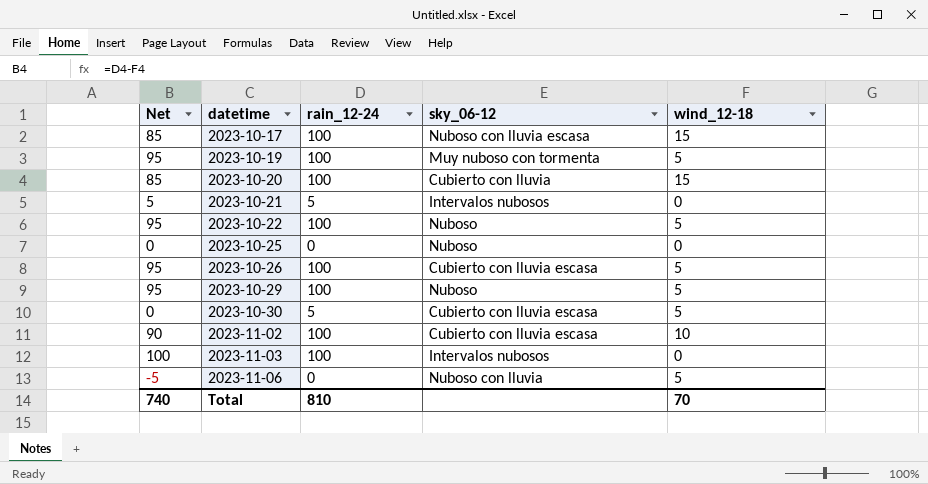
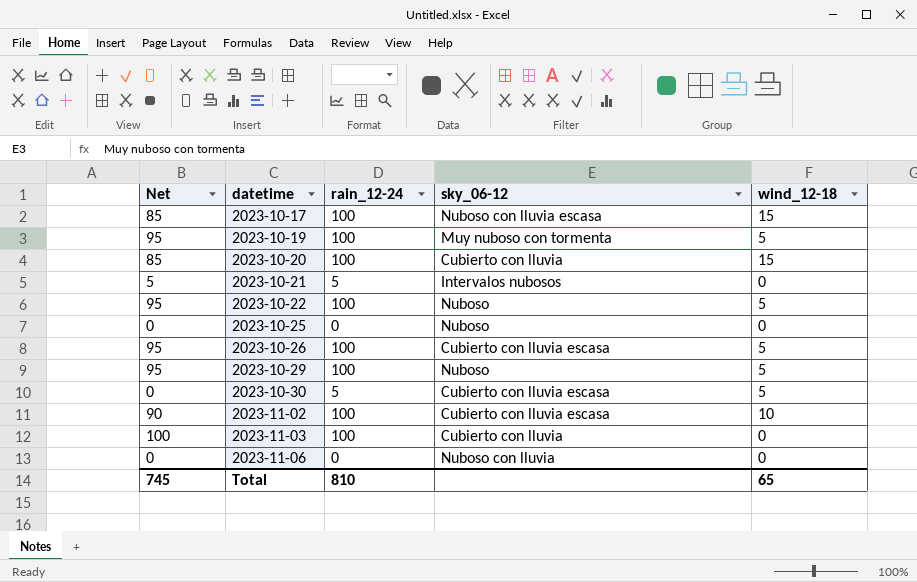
2023-11-03 | sky_06-12: Intervalos nubosos -> Cubierto con lluvia
2023-11-06 | Net: -5 -> 0
2023-11-06 | wind_12-18: 5 -> 0
Total | Net: 740 -> 745
Total | wind_12-18: 70 -> 65

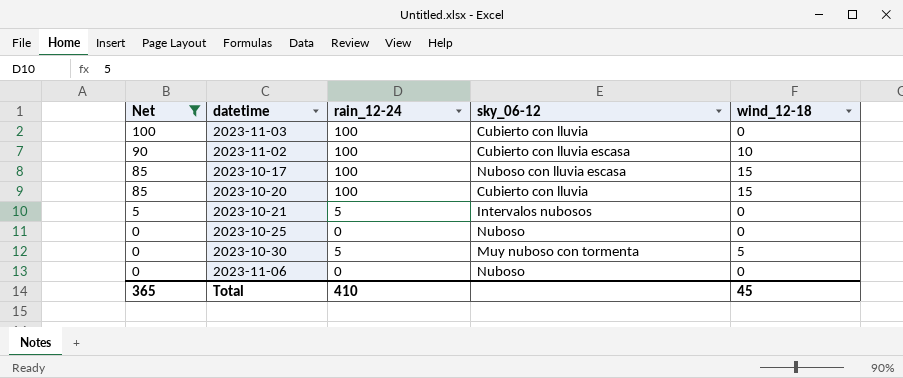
filter: none -> Net != 95
row order: datetime ascending -> Net descending
2023-10-30 | sky_06-12: Cubierto con lluvia escasa -> Muy nuboso con tormenta
2023-11-06 | sky_06-12: Nuboso con lluvia -> Nuboso
Total | Net: 745 -> 365
Total | rain_12-24: 810 -> 410
Total | wind_12-18: 65 -> 45

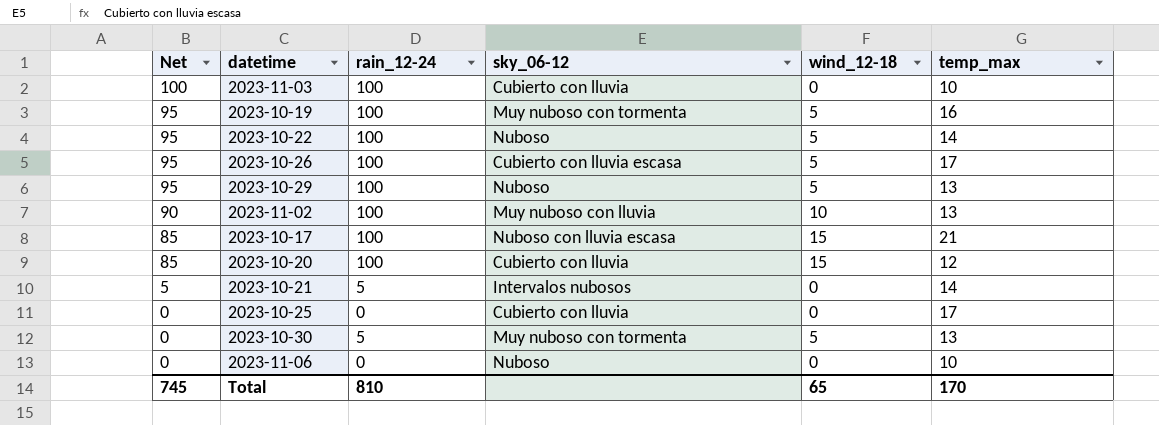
filter: Net != 95 -> none
column temp_max | position: none -> 6
2023-11-02 | sky_06-12: Cubierto con lluvia escasa -> Muy nuboso con lluvia
2023-10-25 | sky_06-12: Nuboso -> Cubierto con lluvia
Total | Net: 365 -> 745
Total | rain_12-24: 410 -> 810
Total | wind_12-18: 45 -> 65

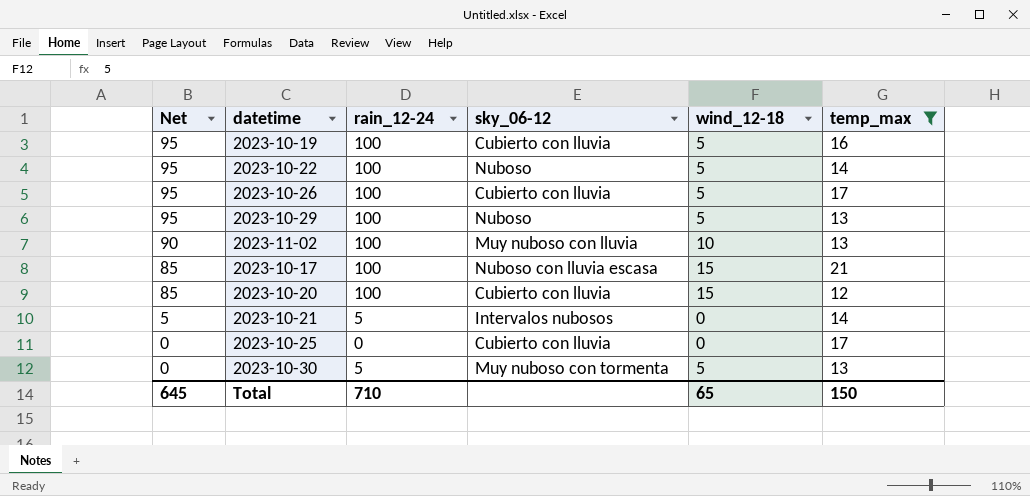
filter: none -> temp_max != 10
2023-10-19 | sky_06-12: Muy nuboso con tormenta -> Cubierto con lluvia
2023-10-26 | sky_06-12: Cubierto con lluvia escasa -> Cubierto con lluvia
Total | Net: 745 -> 645
Total | rain_12-24: 810 -> 710
Total | temp_max: 170 -> 150

